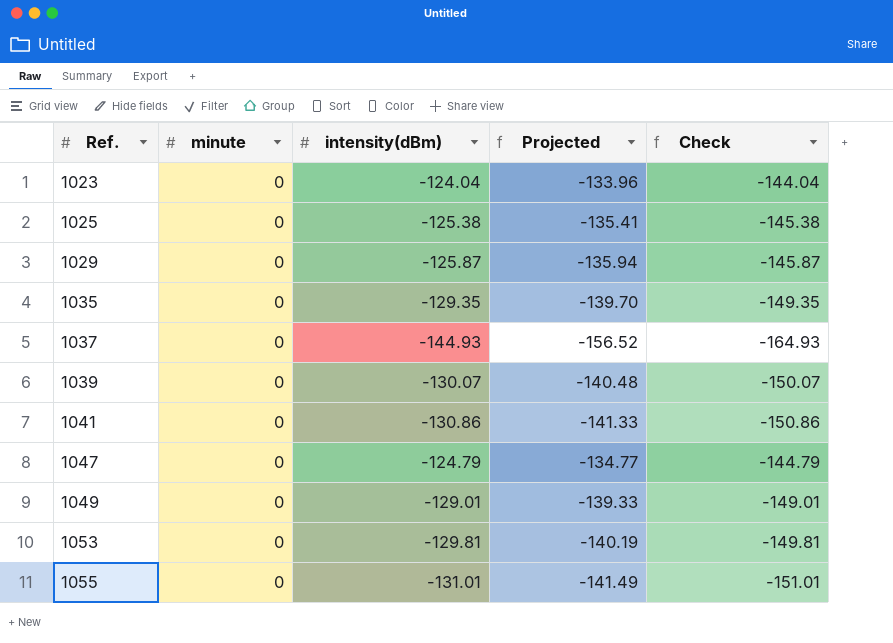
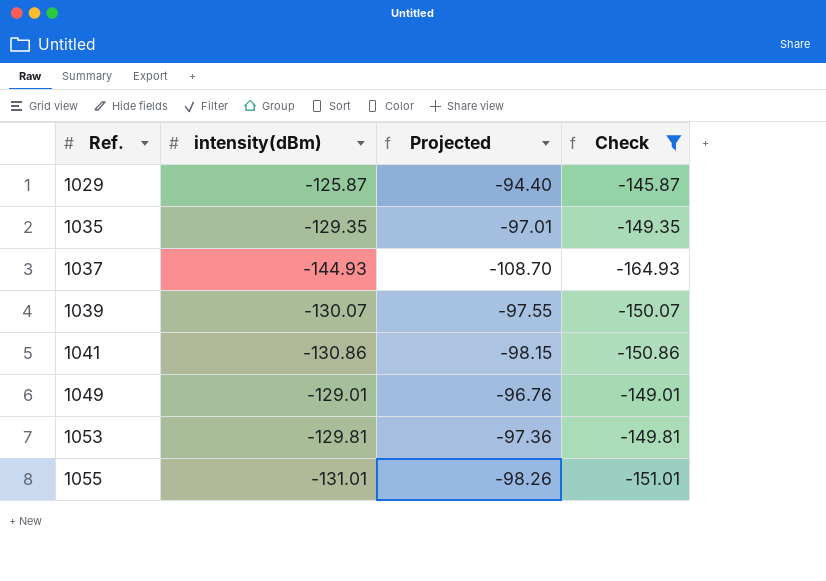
filter: none -> Check <= -145.87
column minute | position: 2 -> none
column Projected | formula: [intensity(dBm)] * 1.08 -> [intensity(dBm)] * 0.75

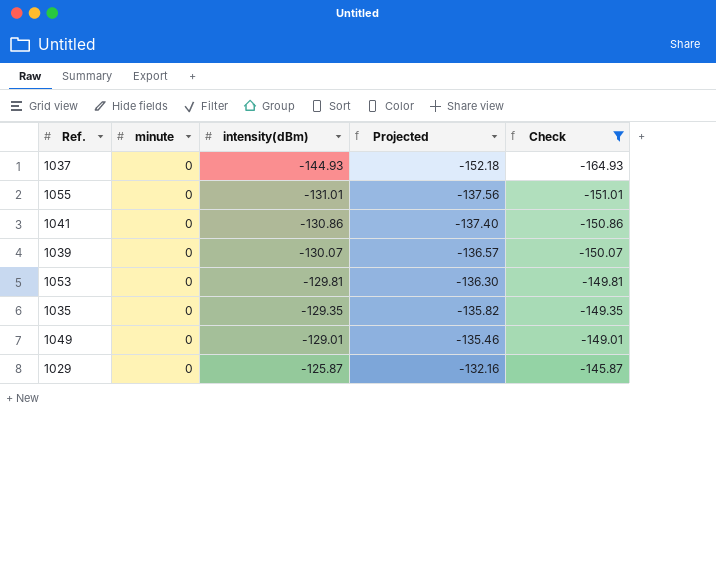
row order: Ref. ascending -> intensity(dBm) ascending
column minute | position: none -> 2
column Projected | formula: [intensity(dBm)] * 0.75 -> [intensity(dBm)] * 1.05

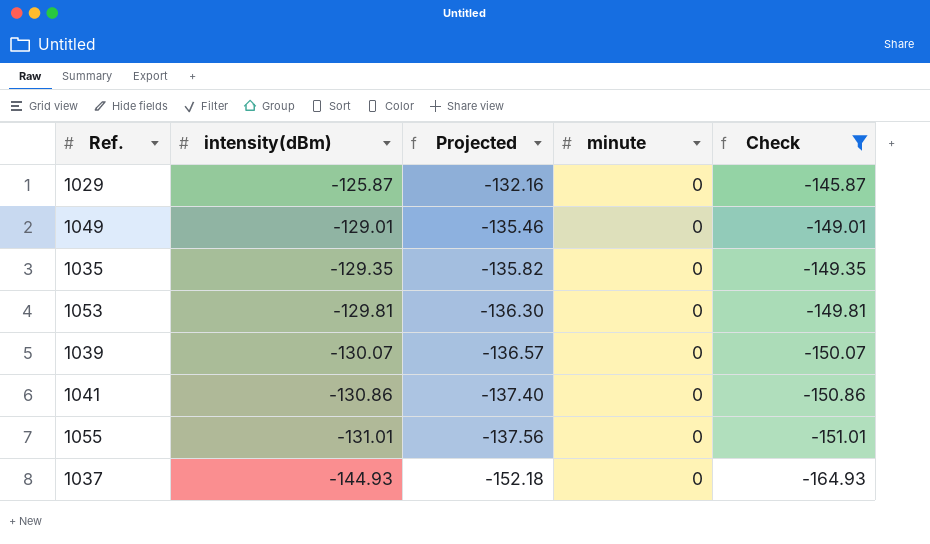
row order: intensity(dBm) ascending -> intensity(dBm) descending
column minute | position: 2 -> 4

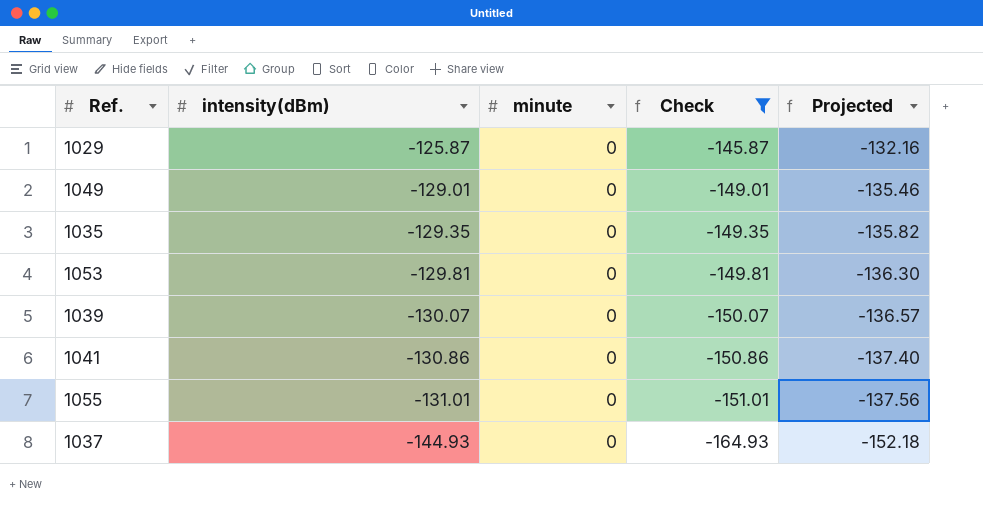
column Projected | position: 3 -> 5

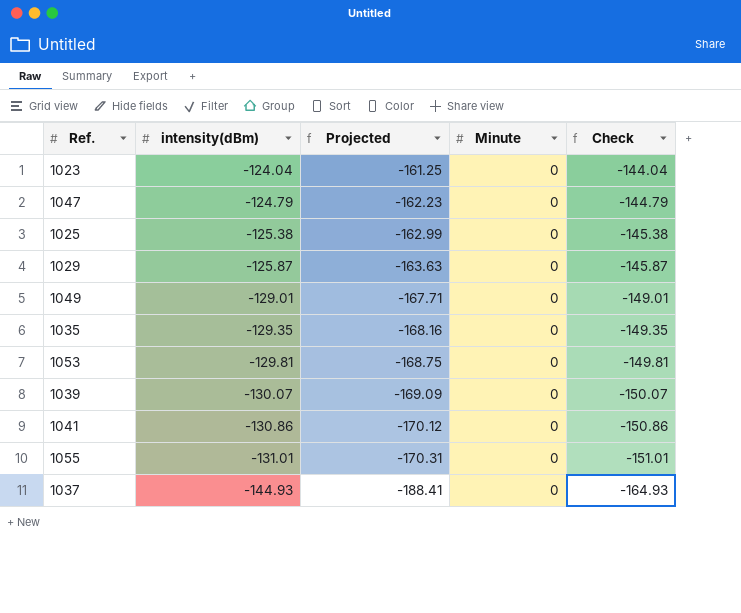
filter: Check <= -145.87 -> none
column Projected | formula: [intensity(dBm)] * 1.05 -> [intensity(dBm)] * 1.3
column Projected | position: 5 -> 3
column name: minute -> Minute

